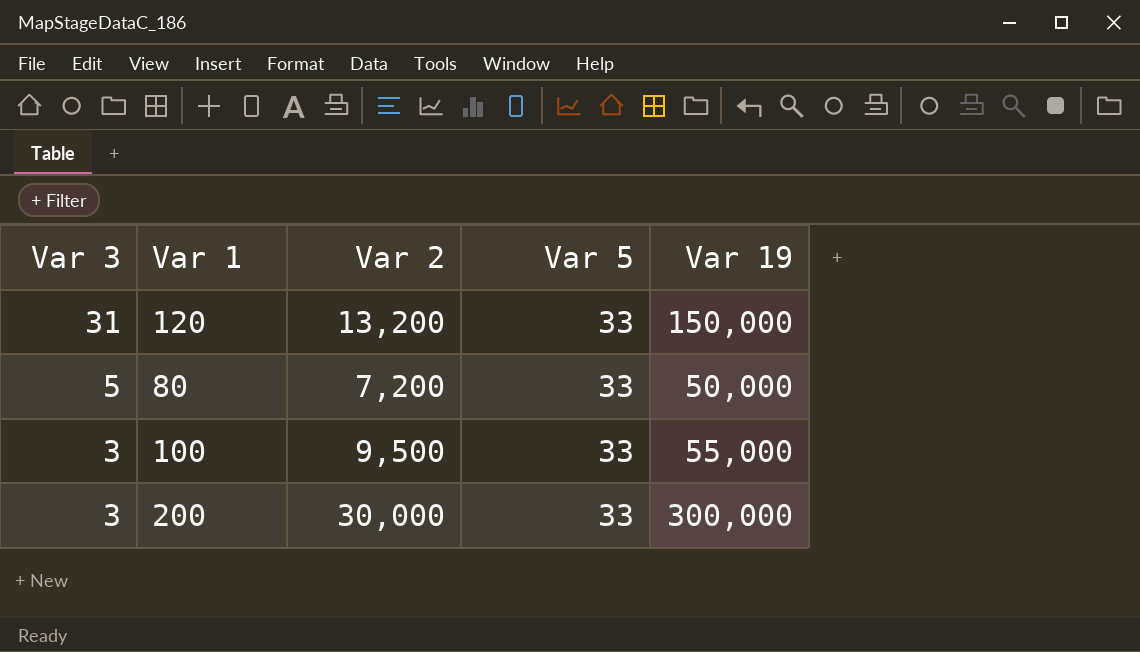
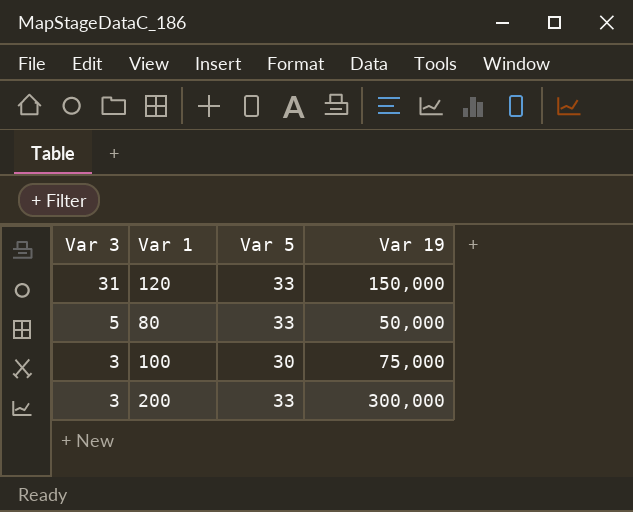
column Var 2 | position: 3 -> none
100 | Var 5: 33 -> 30
100 | Var 19: 55,000 -> 75,000

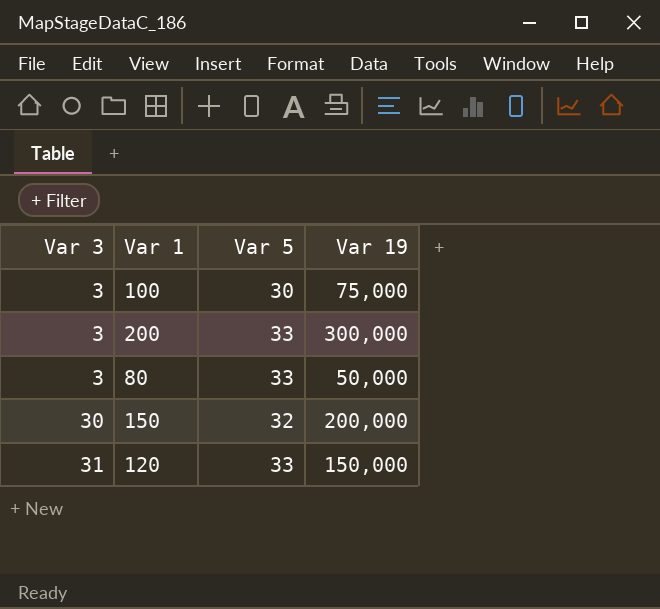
row order: Var 3 descending -> Var 3 ascending
80 | Var 3: 5 -> 3
row 150: none -> 30 | 32 | 200,000

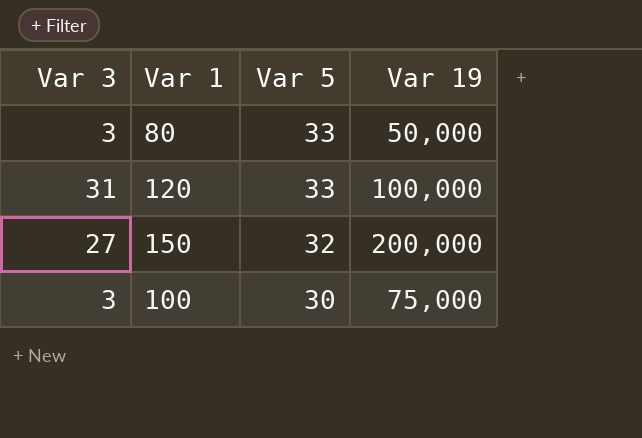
row order: Var 3 ascending -> Var 5 descending
row 200: 3 | 33 | 300,000 -> none
120 | Var 19: 150,000 -> 100,000
150 | Var 3: 30 -> 27

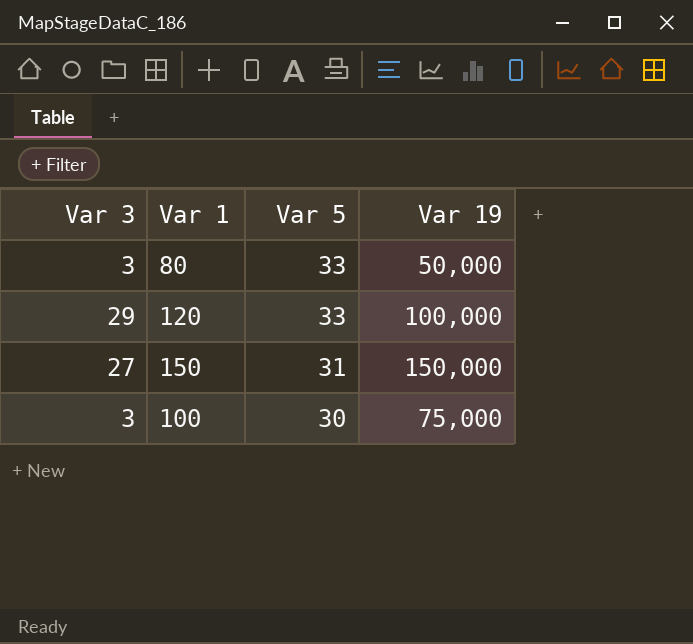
120 | Var 3: 31 -> 29
150 | Var 5: 32 -> 31
150 | Var 19: 200,000 -> 150,000

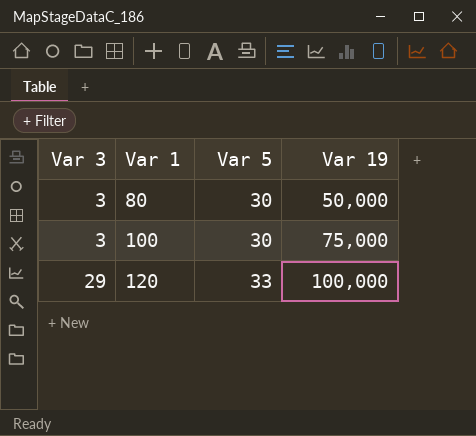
row order: Var 5 descending -> Var 3 ascending
row 150: 27 | 31 | 150,000 -> none
80 | Var 5: 33 -> 30

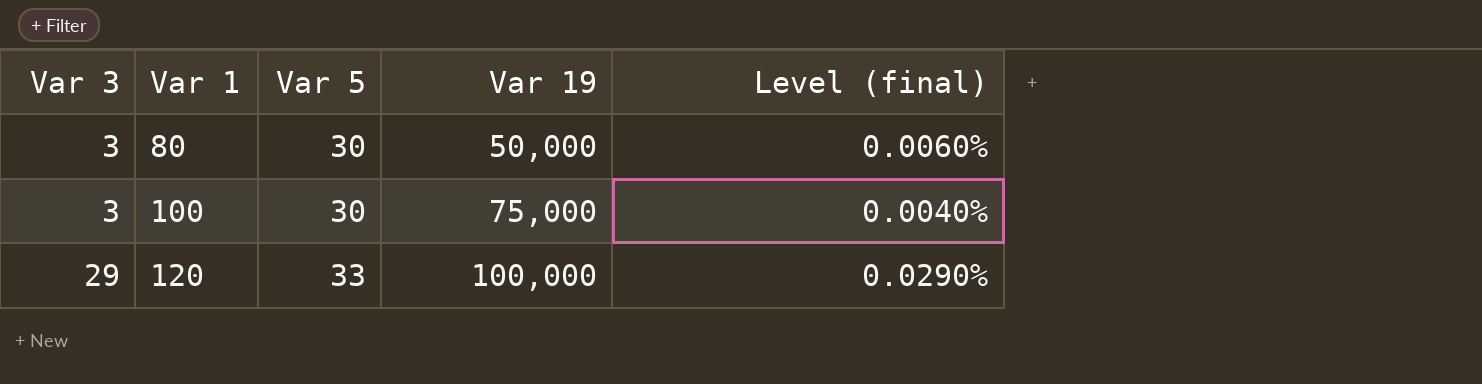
column Level (final) | formula: none -> [Var 3] / [Var 19]

